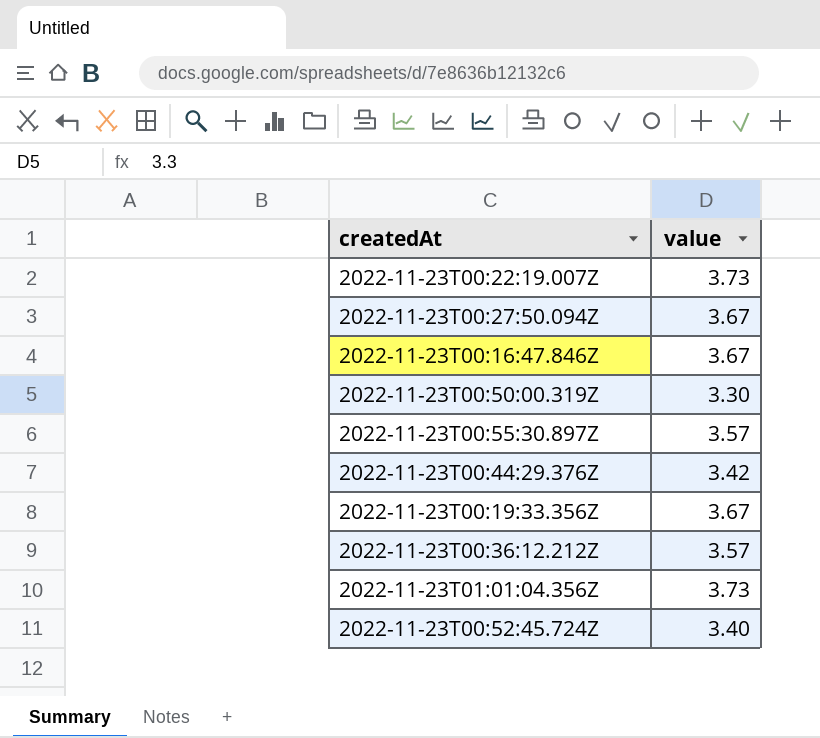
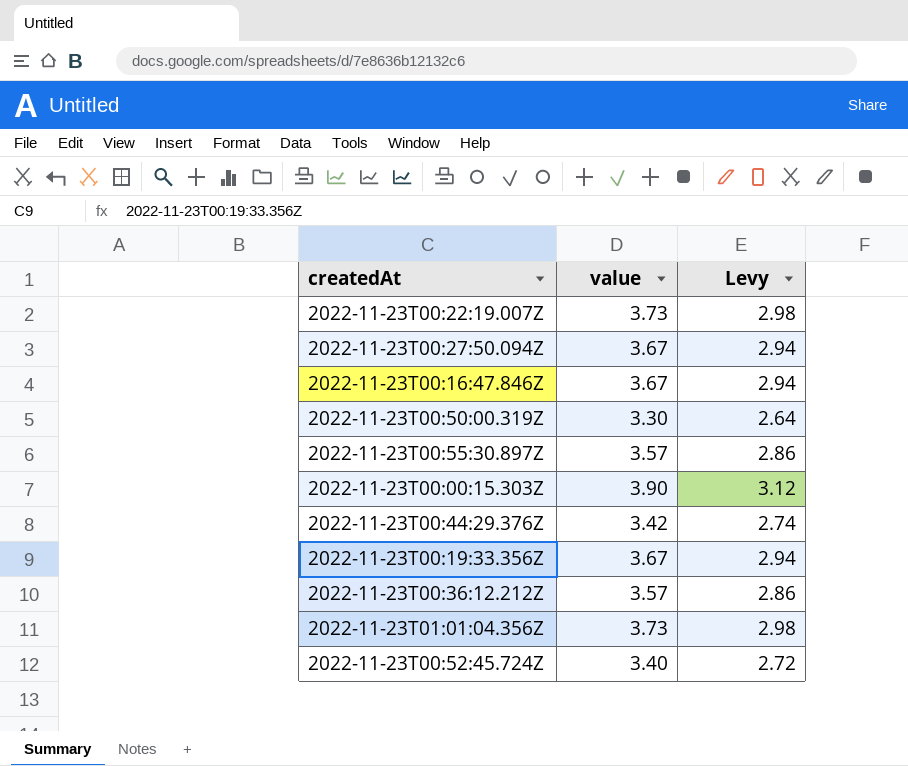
column Levy | formula: none -> [value] * 0.8
row 2022-11-23T00:00:15.303Z: none -> 3.90 | 3.12

